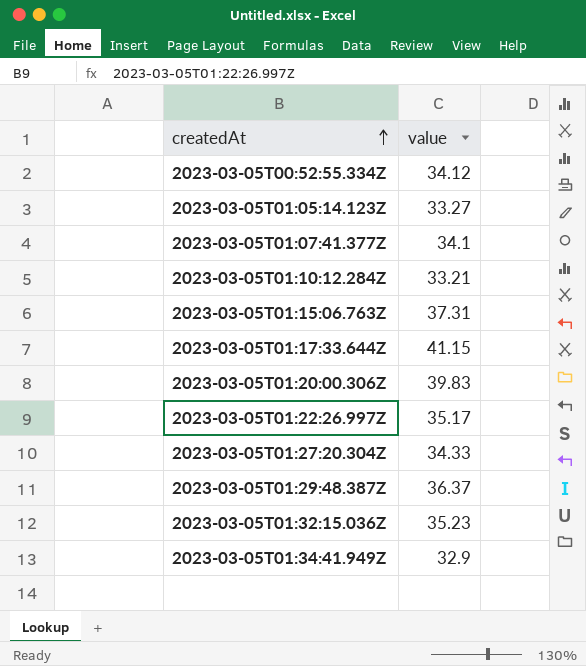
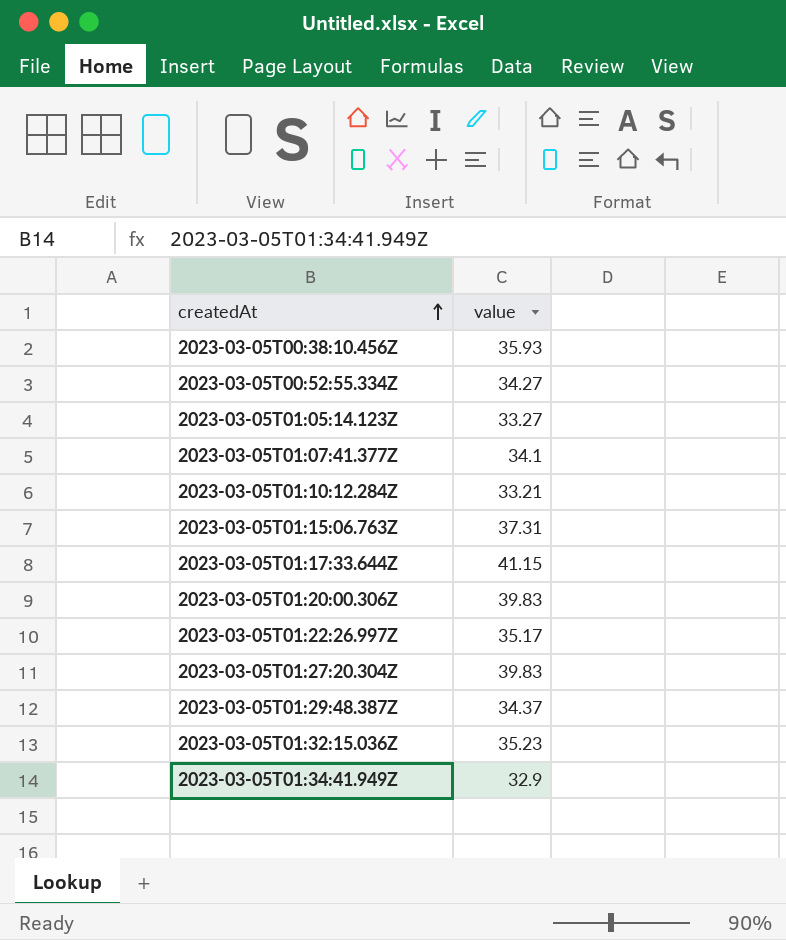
row 2023-03-05T00:38:10.456Z: none -> 35.93
2023-03-05T00:52:55.334Z | value: 34.12 -> 34.27
2023-03-05T01:27:20.304Z | value: 34.33 -> 39.83
2023-03-05T01:29:48.387Z | value: 36.37 -> 34.37

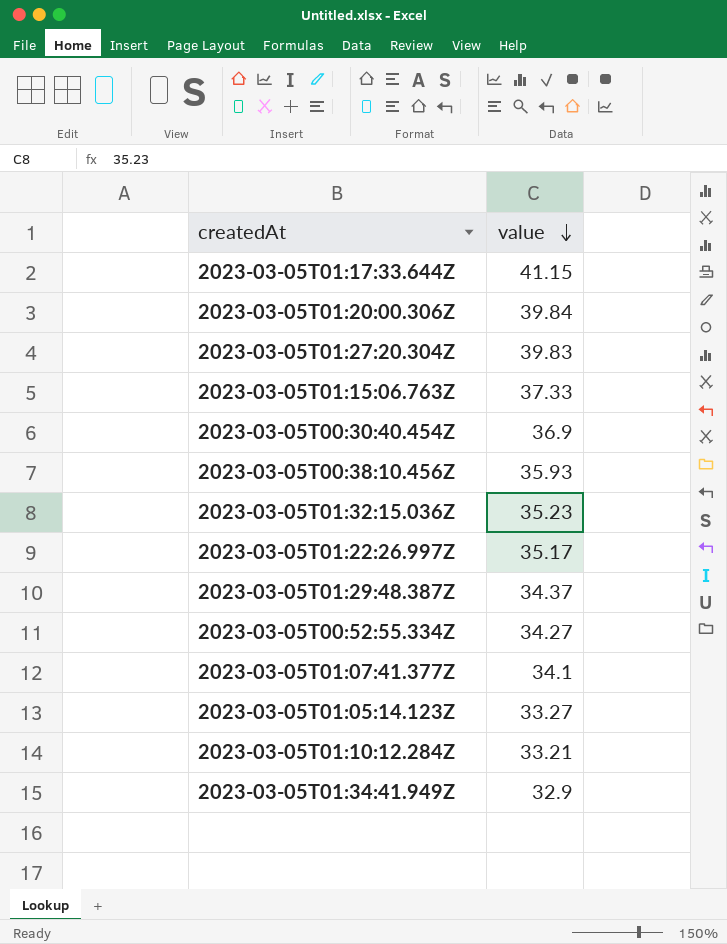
row order: createdAt ascending -> value descending
2023-03-05T01:20:00.306Z | value: 39.83 -> 39.84
2023-03-05T01:15:06.763Z | value: 37.31 -> 37.33
row 2023-03-05T00:30:40.454Z: none -> 36.9

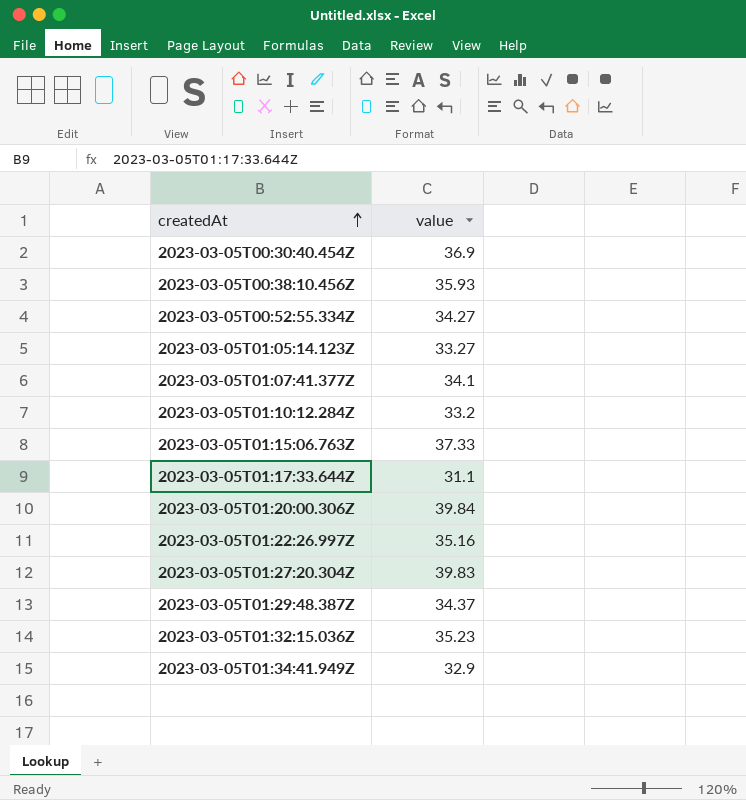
row order: value descending -> createdAt ascending
2023-03-05T01:10:12.284Z | value: 33.21 -> 33.2
2023-03-05T01:17:33.644Z | value: 41.15 -> 31.1
2023-03-05T01:22:26.997Z | value: 35.17 -> 35.16

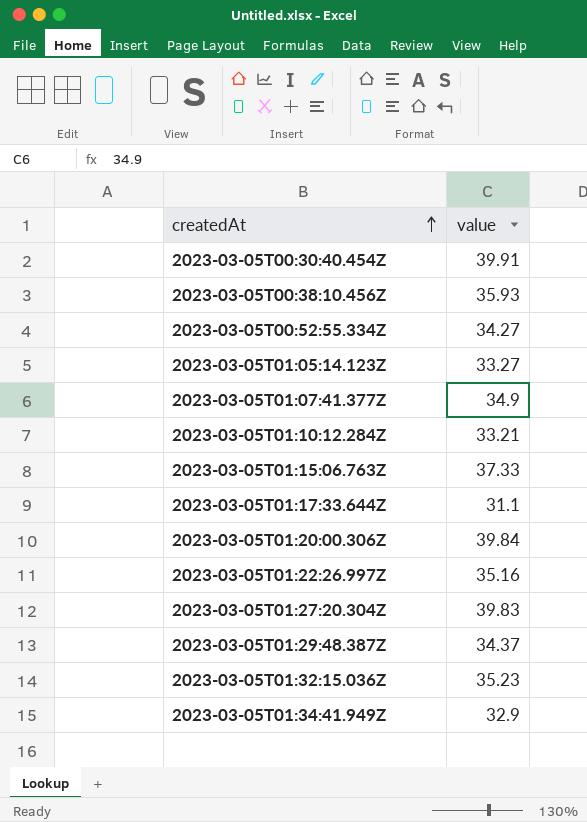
2023-03-05T00:30:40.454Z | value: 36.9 -> 39.91
2023-03-05T01:07:41.377Z | value: 34.1 -> 34.9
2023-03-05T01:10:12.284Z | value: 33.2 -> 33.21

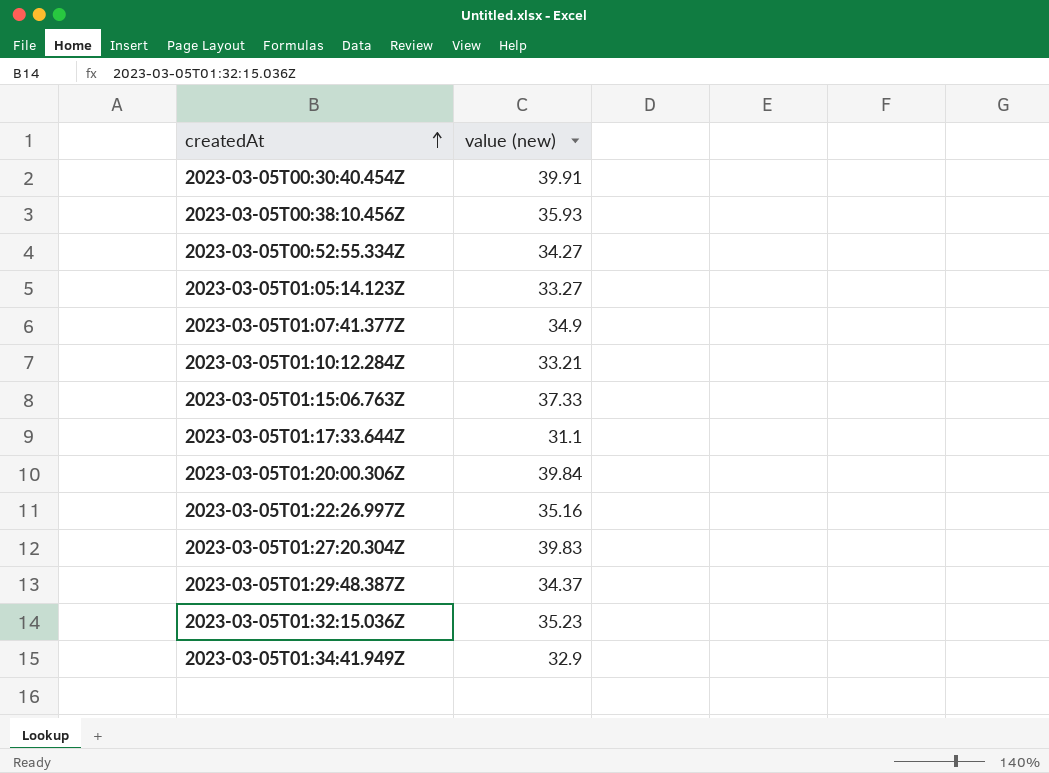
column name: value -> value (new)

